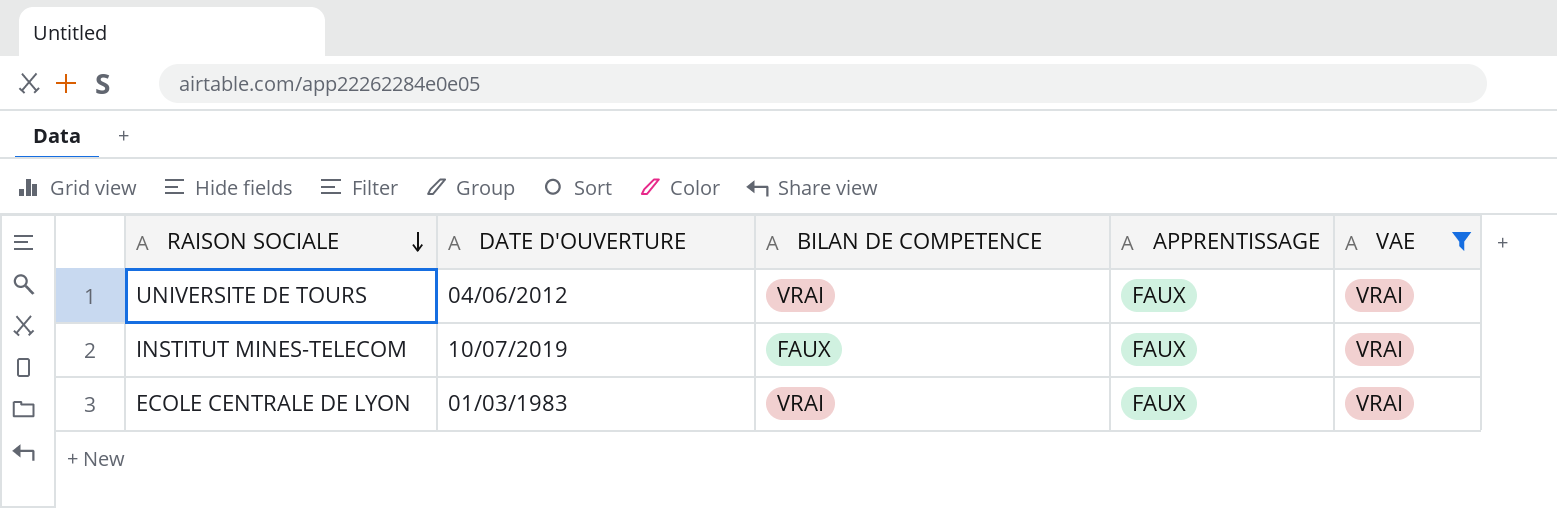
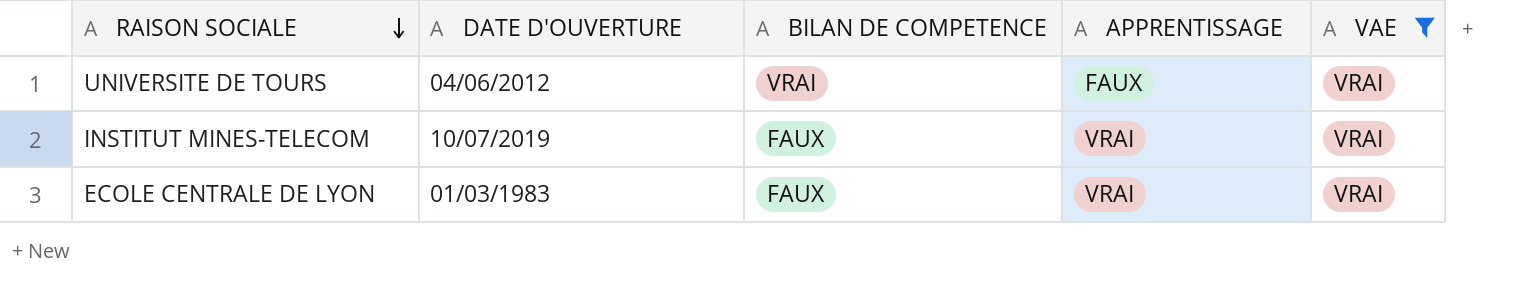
INSTITUT MINES-TELECOM | APPRENTISSAGE: FAUX -> VRAI
ECOLE CENTRALE DE LYON | BILAN DE COMPETENCE: VRAI -> FAUX
ECOLE CENTRALE DE LYON | APPRENTISSAGE: FAUX -> VRAI

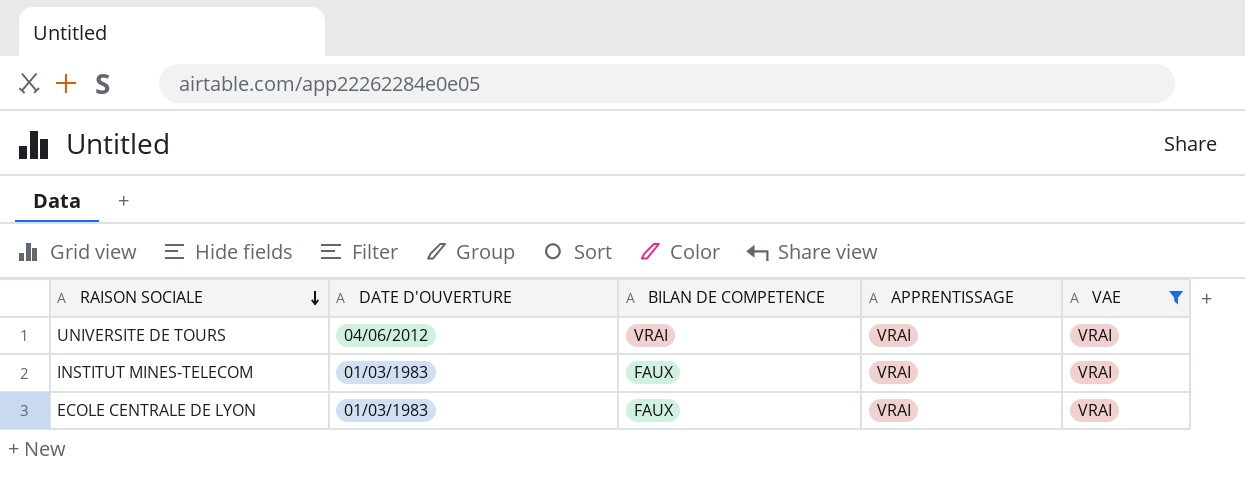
UNIVERSITE DE TOURS | APPRENTISSAGE: FAUX -> VRAI
INSTITUT MINES-TELECOM | DATE D'OUVERTURE: 10/07/2019 -> 01/03/1983

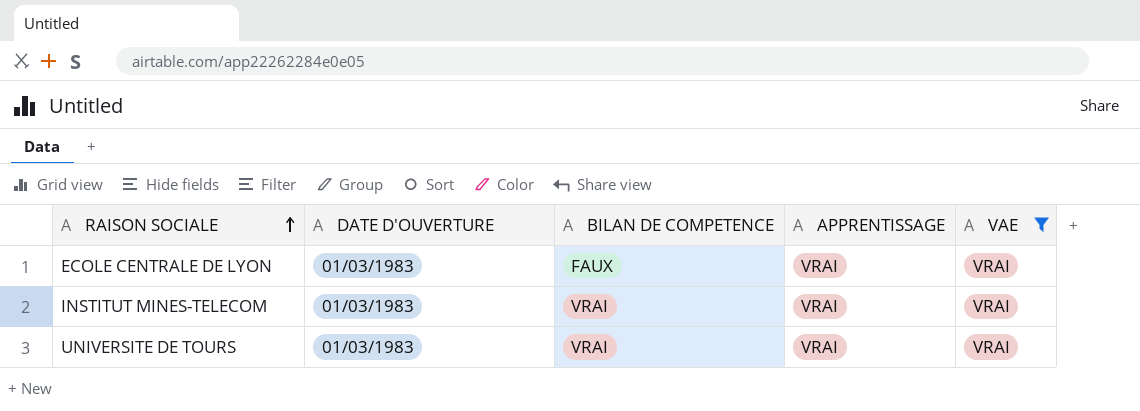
row order: RAISON SOCIALE descending -> RAISON SOCIALE ascending
INSTITUT MINES-TELECOM | BILAN DE COMPETENCE: FAUX -> VRAI
UNIVERSITE DE TOURS | DATE D'OUVERTURE: 04/06/2012 -> 01/03/1983

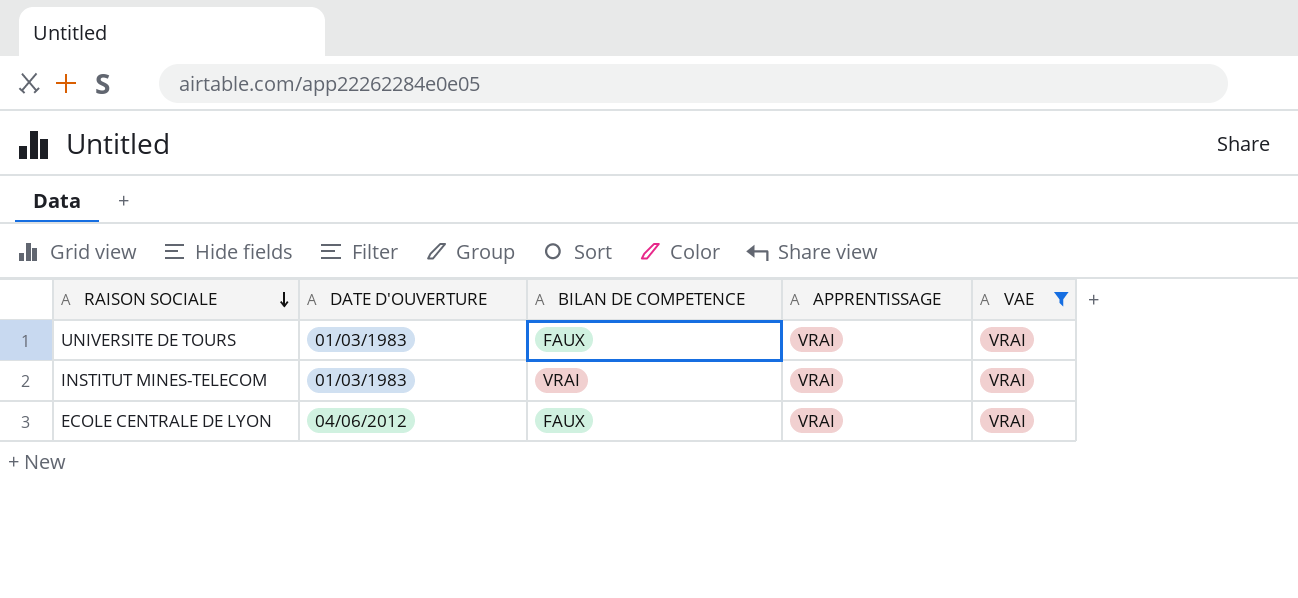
row order: RAISON SOCIALE ascending -> RAISON SOCIALE descending
UNIVERSITE DE TOURS | BILAN DE COMPETENCE: VRAI -> FAUX
ECOLE CENTRALE DE LYON | DATE D'OUVERTURE: 01/03/1983 -> 04/06/2012

